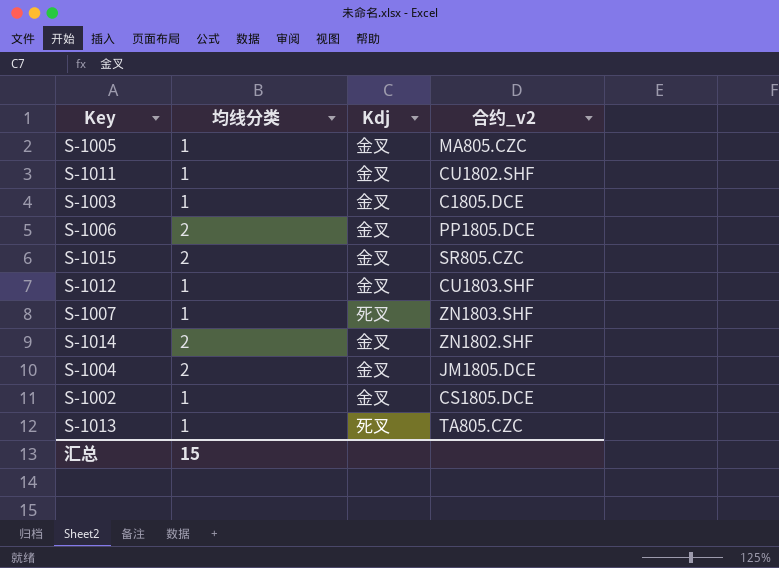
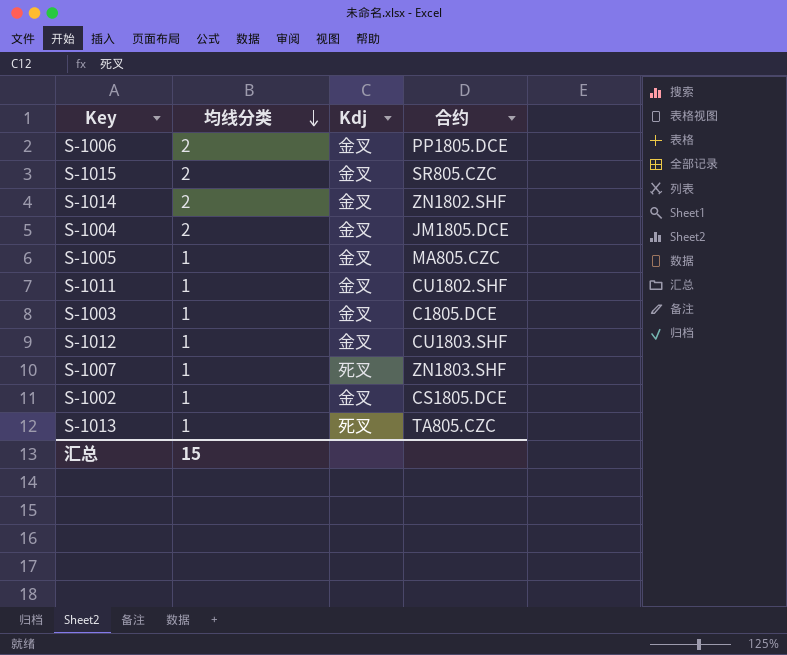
row order: none -> 均线分类 descending
column name: 合约_v2 -> 合约

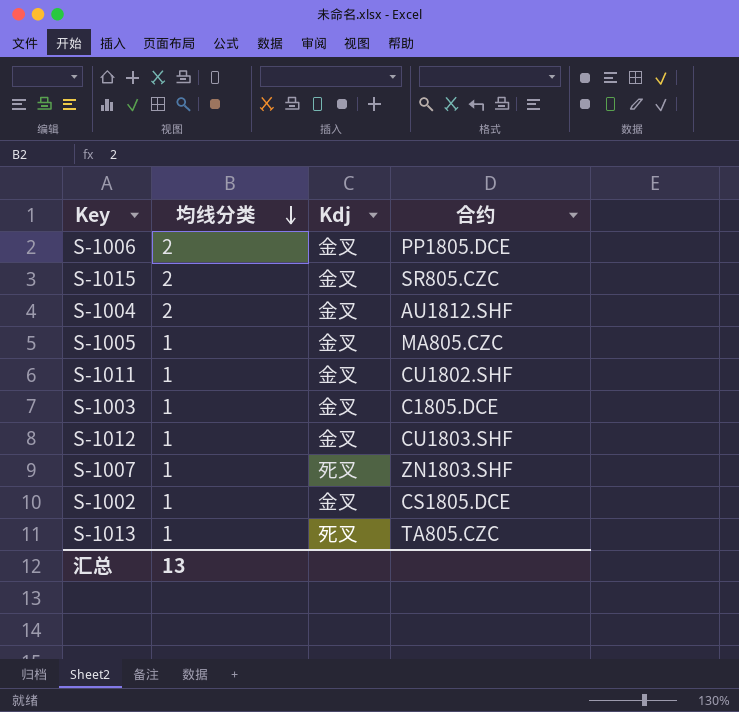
row S-1014: 2 | 金叉 | ZN1802.SHF -> none
S-1004 | 合约: JM1805.DCE -> AU1812.SHF
汇总 | 均线分类: 15 -> 13

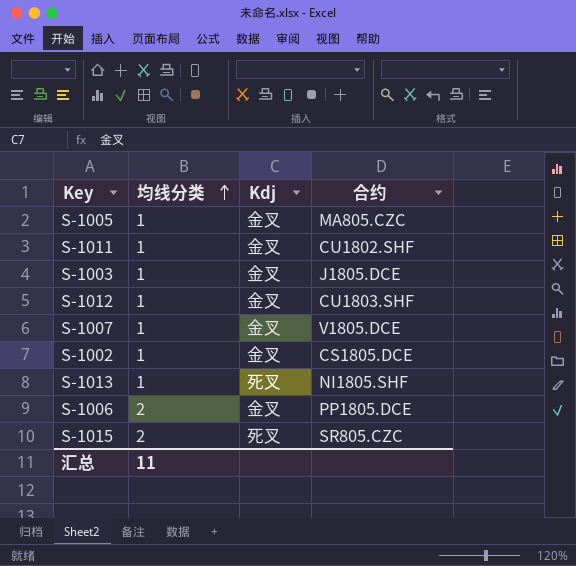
row order: 均线分类 descending -> 均线分类 ascending
row S-1004: 2 | 金叉 | AU1812.SHF -> none
S-1003 | 合约: C1805.DCE -> J1805.DCE
S-1007 | Kdj: 死叉 -> 金叉
S-1007 | 合约: ZN1803.SHF -> V1805.DCE
S-1013 | 合约: TA805.CZC -> NI1805.SHF
S-1015 | Kdj: 金叉 -> 死叉
汇总 | 均线分类: 13 -> 11

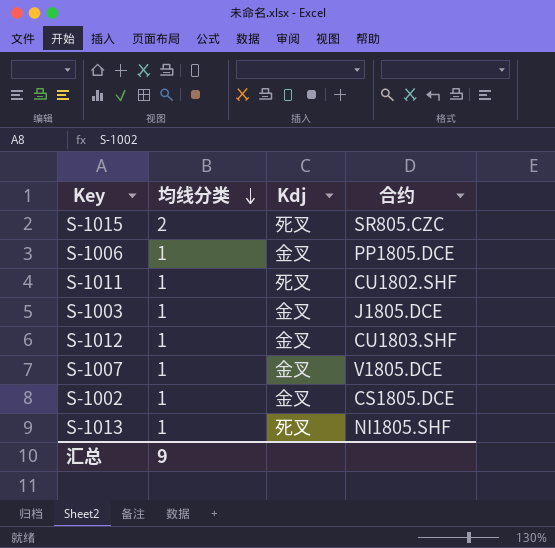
row order: 均线分类 ascending -> 均线分类 descending
row S-1005: 1 | 金叉 | MA805.CZC -> none
S-1006 | 均线分类: 2 -> 1
S-1011 | Kdj: 金叉 -> 死叉
汇总 | 均线分类: 11 -> 9

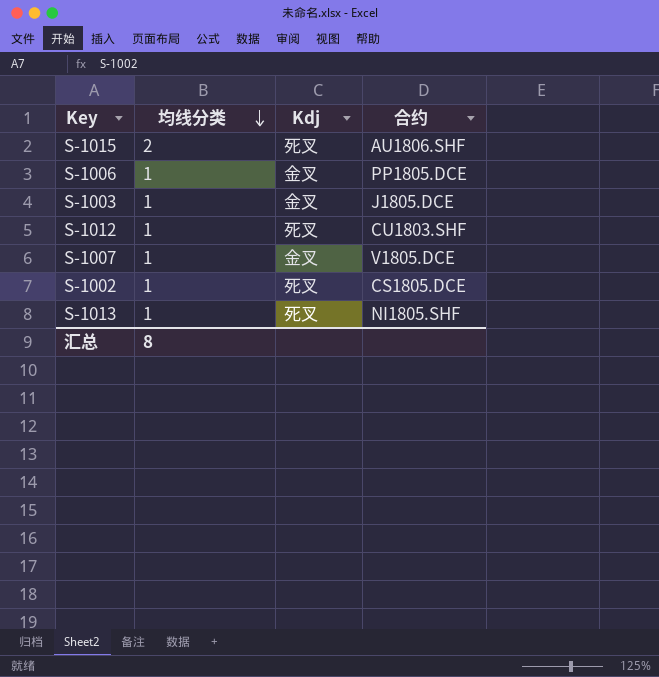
row S-1011: 1 | 死叉 | CU1802.SHF -> none
S-1015 | 合约: SR805.CZC -> AU1806.SHF
S-1012 | Kdj: 金叉 -> 死叉
S-1002 | Kdj: 金叉 -> 死叉
汇总 | 均线分类: 9 -> 8

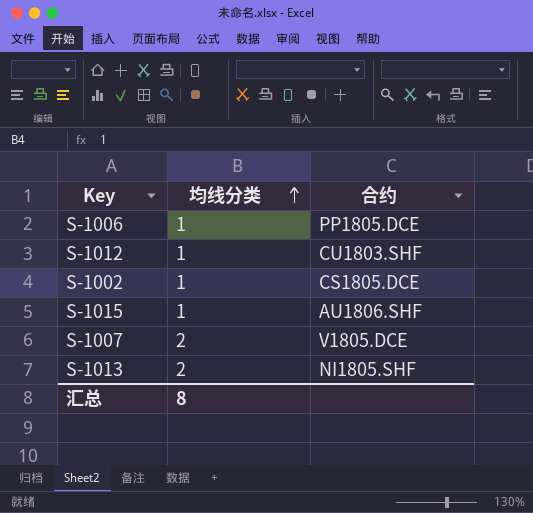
row order: 均线分类 descending -> 均线分类 ascending
column Kdj | position: 3 -> none
row S-1003: 1 | 金叉 | J1805.DCE -> none
S-1015 | 均线分类: 2 -> 1
S-1007 | 均线分类: 1 -> 2
S-1013 | 均线分类: 1 -> 2

